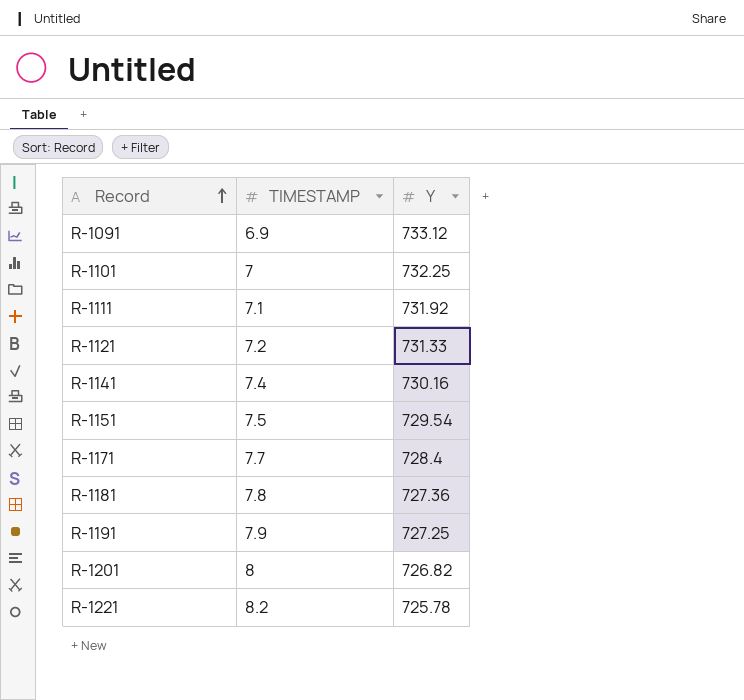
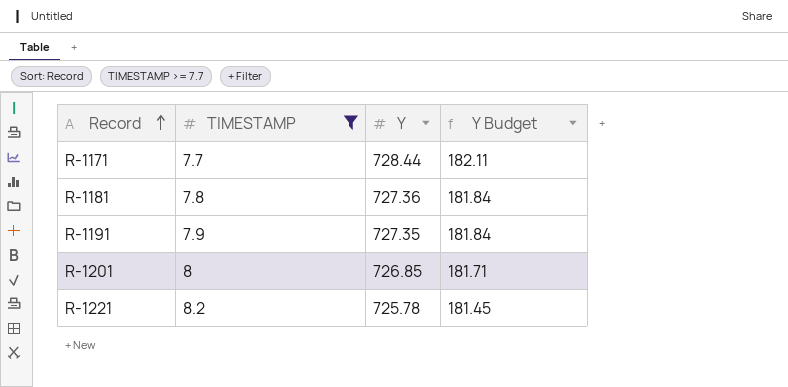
filter: none -> TIMESTAMP >= 7.7
column Y Budget | formula: none -> [Y] * 0.25
R-1171 | Y: 728.4 -> 728.44
R-1191 | Y: 727.25 -> 727.35
R-1201 | Y: 726.82 -> 726.85

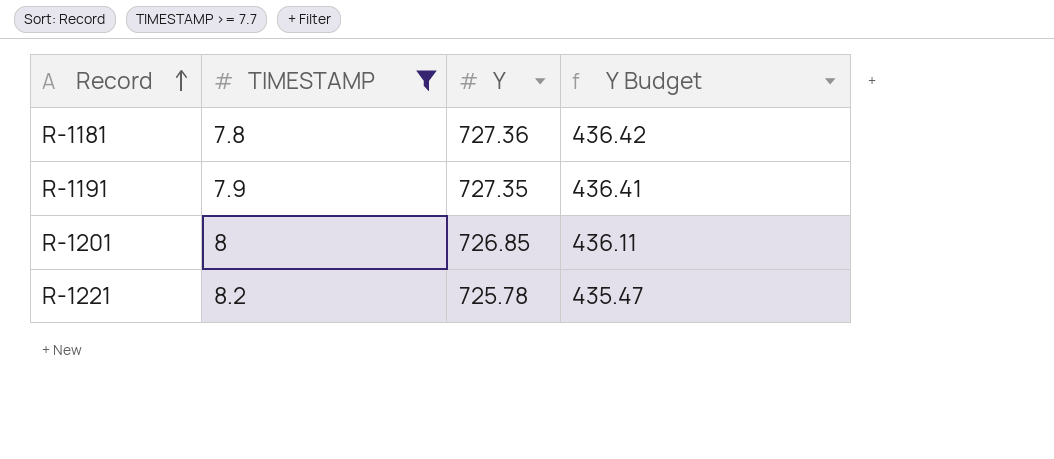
column Y Budget | formula: [Y] * 0.25 -> [Y] * 0.6
row R-1171: 7.7 | 728.44 | 182.11 -> none

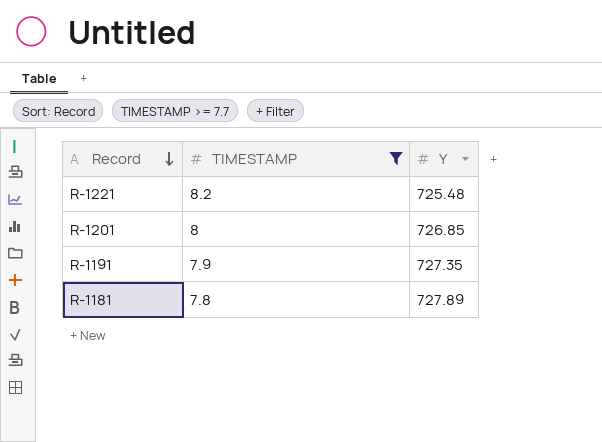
row order: Record ascending -> Record descending
column Y Budget | formula: [Y] * 0.6 -> none
R-1221 | Y: 725.78 -> 725.48
R-1181 | Y: 727.36 -> 727.89

